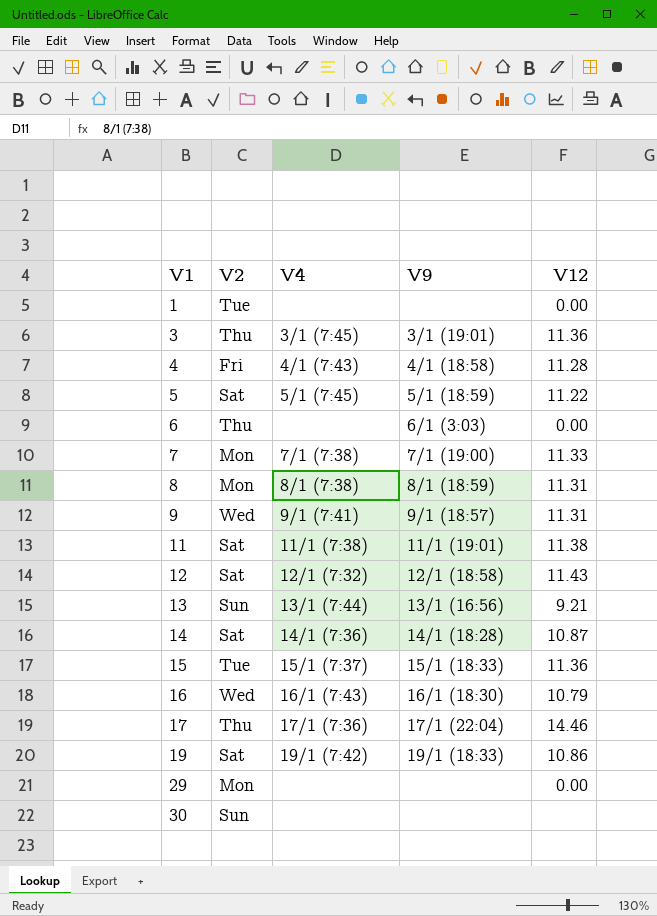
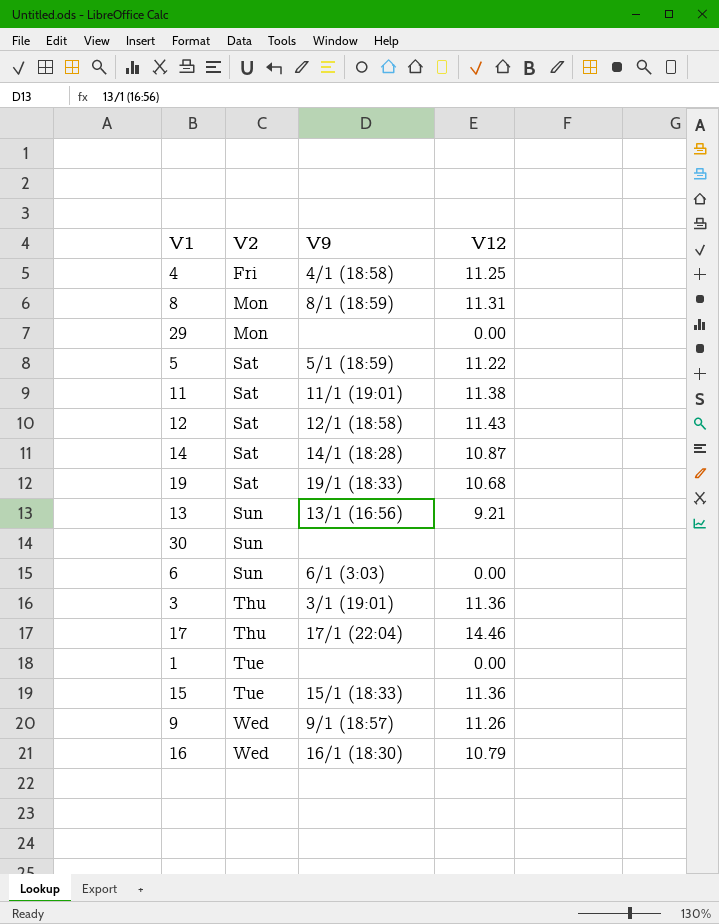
row order: V1 ascending -> V2 ascending
column V4 | position: 3 -> none
row 7: Mon | 7/1 (7:38) | 7/1 (19:00) | 11.33 -> none
4 | V12: 11.28 -> 11.25
19 | V12: 10.86 -> 10.68
6 | V2: Thu -> Sun
9 | V12: 11.31 -> 11.26

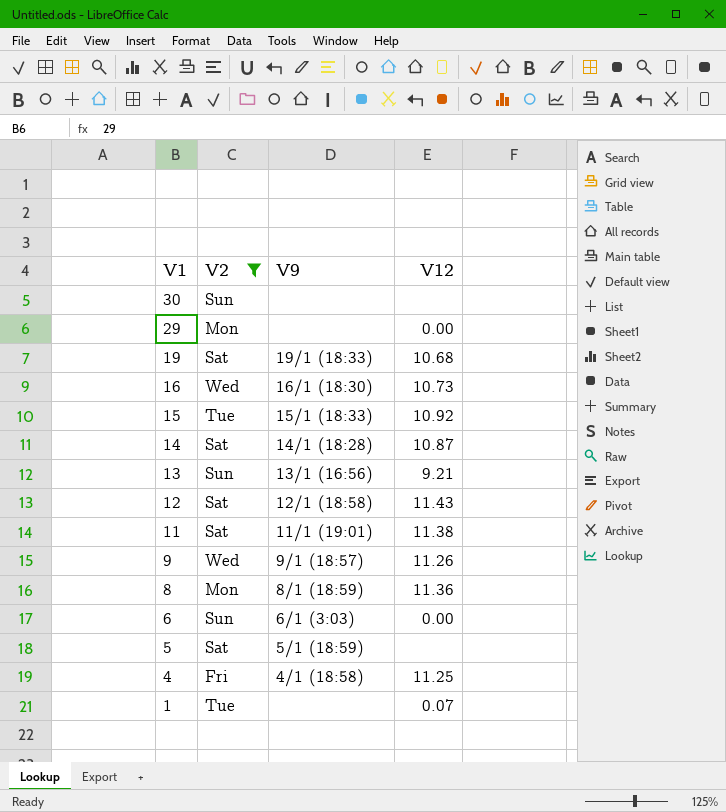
filter: none -> V2 != Thu
row order: V2 ascending -> V1 descending
16 | V12: 10.79 -> 10.73
15 | V12: 11.36 -> 10.92
8 | V12: 11.31 -> 11.36
5 | V12: 11.22 -> none
1 | V12: 0.00 -> 0.07

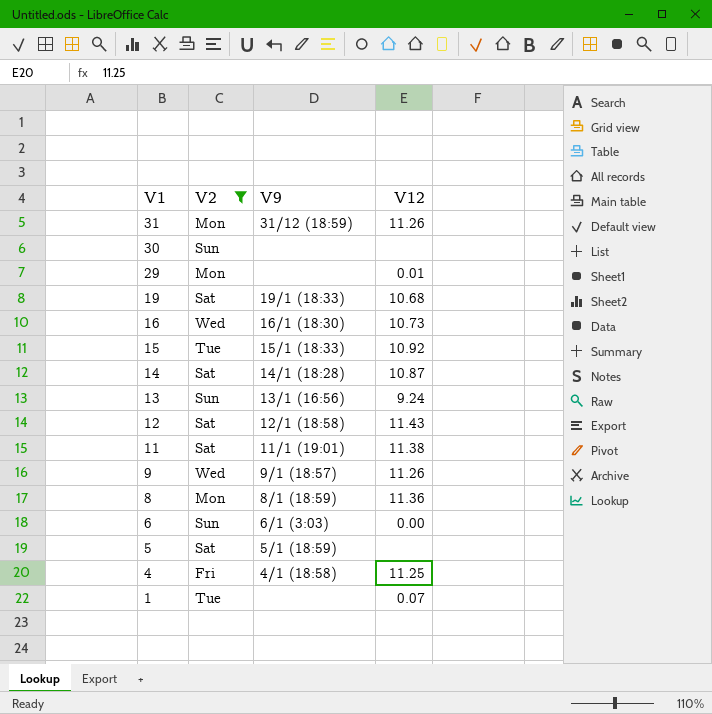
row 31: none -> Mon | 31/12 (18:59) | 11.26
29 | V12: 0.00 -> 0.01
13 | V12: 9.21 -> 9.24

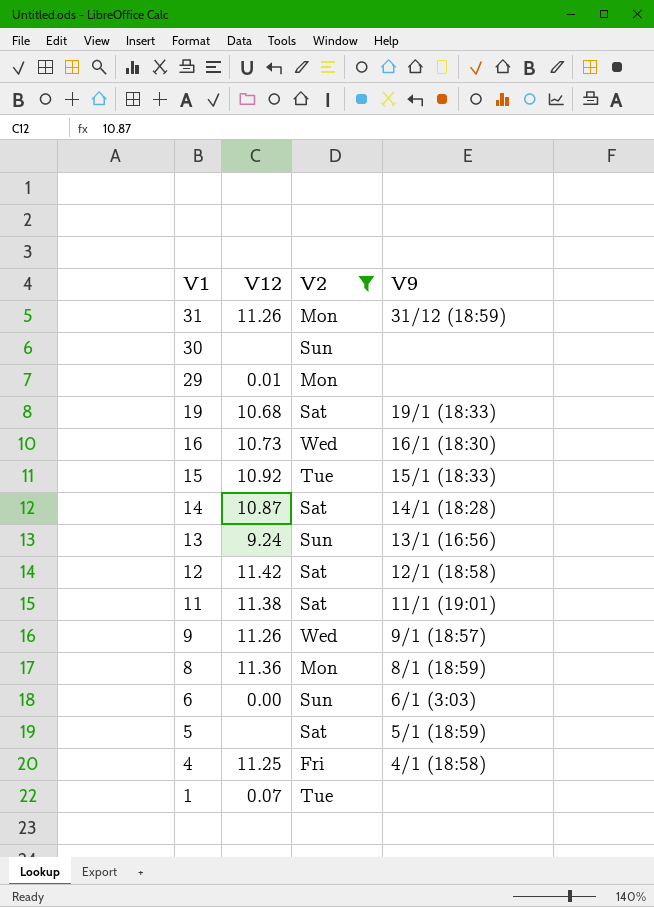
column V12 | position: 4 -> 2
12 | V12: 11.43 -> 11.42

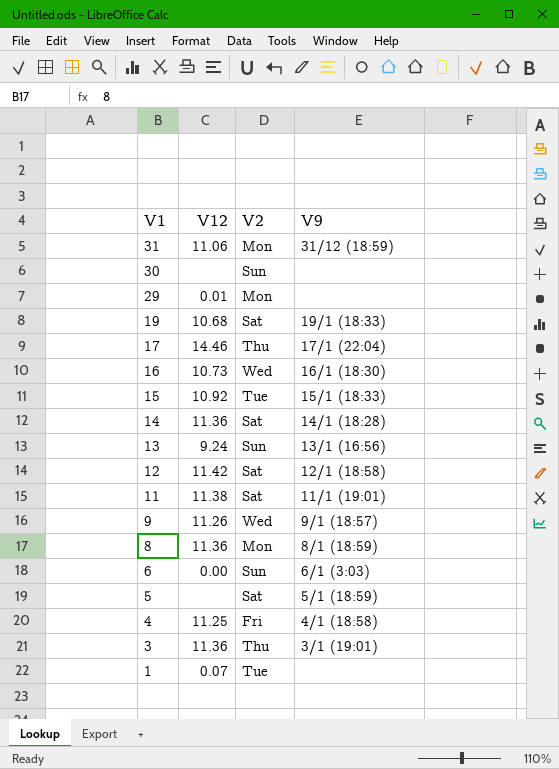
filter: V2 != Thu -> none
31 | V12: 11.26 -> 11.06
14 | V12: 10.87 -> 11.36

